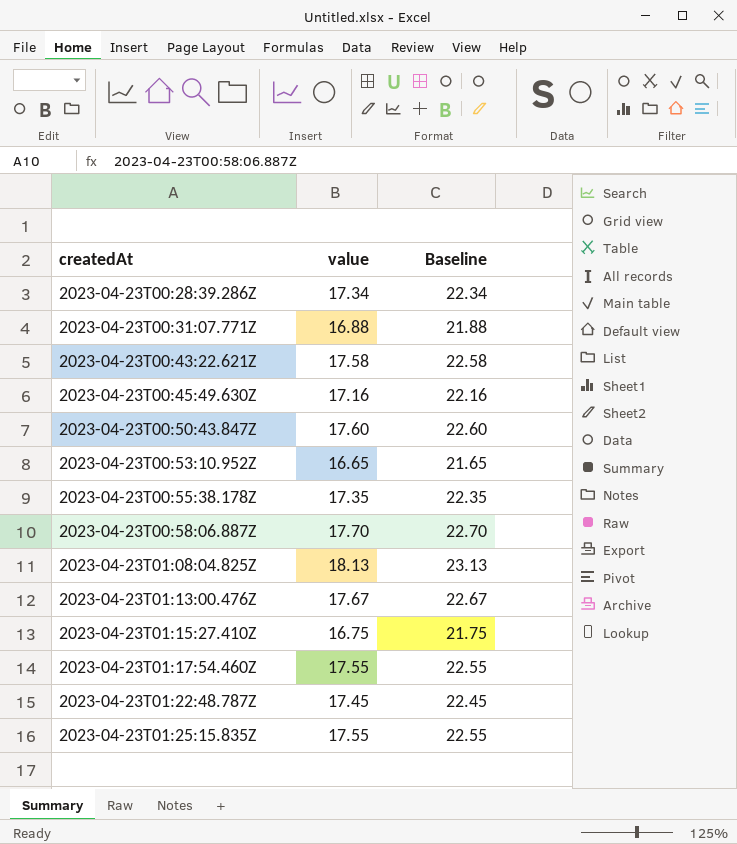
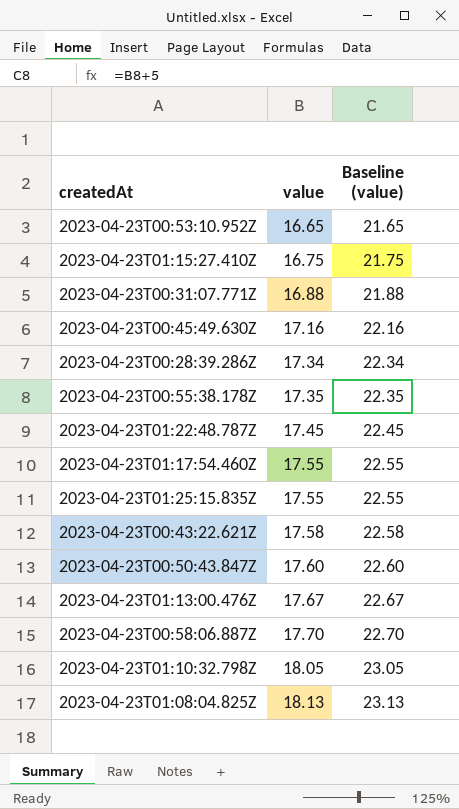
row order: createdAt ascending -> value ascending
column name: Baseline -> Baseline (value)
row 2023-04-23T01:10:32.798Z: none -> 18.05 | 23.05

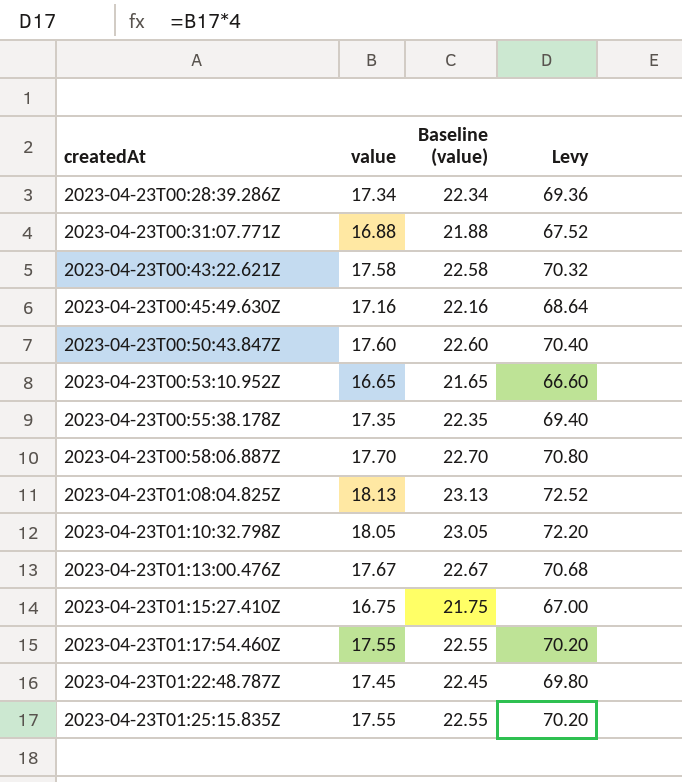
row order: value ascending -> createdAt ascending
column Levy | formula: none -> [value] * 4

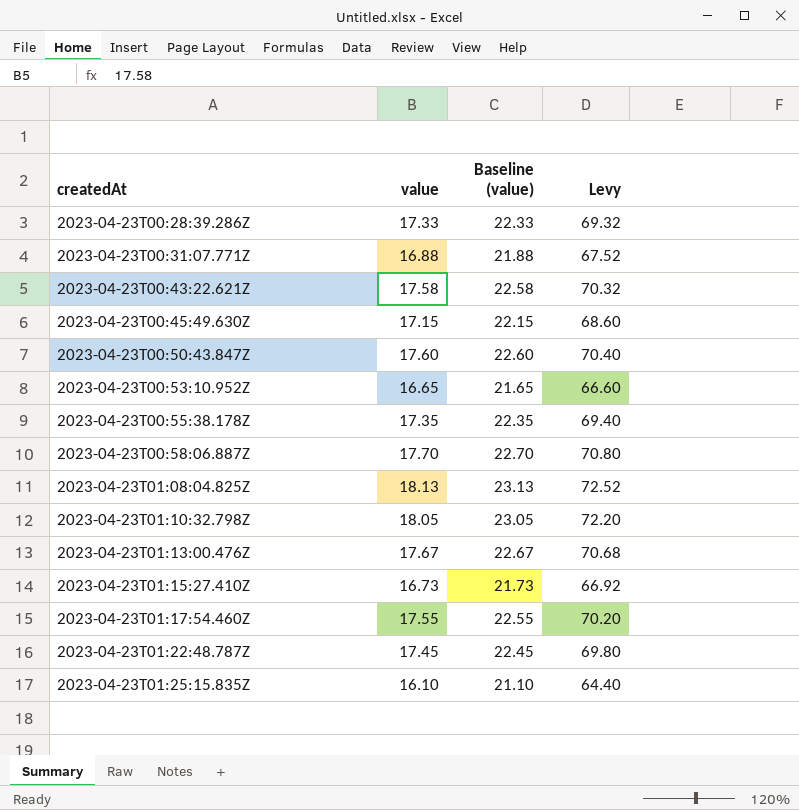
2023-04-23T00:28:39.286Z | value: 17.34 -> 17.33
2023-04-23T00:28:39.286Z | Baseline (value): 22.34 -> 22.33
2023-04-23T00:28:39.286Z | Levy: 69.36 -> 69.32
2023-04-23T00:45:49.630Z | value: 17.16 -> 17.15
2023-04-23T00:45:49.630Z | Baseline (value): 22.16 -> 22.15
2023-04-23T00:45:49.630Z | Levy: 68.64 -> 68.60
2023-04-23T01:15:27.410Z | value: 16.75 -> 16.73
2023-04-23T01:15:27.410Z | Baseline (value): 21.75 -> 21.73
2023-04-23T01:15:27.410Z | Levy: 67.00 -> 66.92
2023-04-23T01:25:15.835Z | value: 17.55 -> 16.10
2023-04-23T01:25:15.835Z | Baseline (value): 22.55 -> 21.10
2023-04-23T01:25:15.835Z | Levy: 70.20 -> 64.40

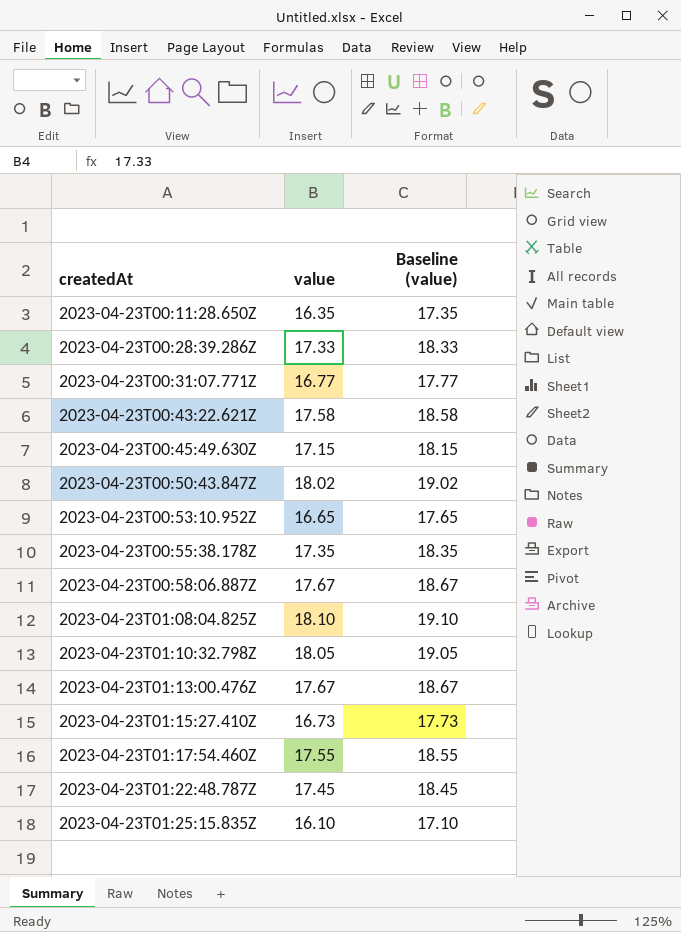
column Levy | formula: [value] * 4 -> none
column Baseline (value) | formula: [value] + 5 -> [value] + 1
row 2023-04-23T00:11:28.650Z: none -> 16.35 | 17.35
2023-04-23T00:31:07.771Z | value: 16.88 -> 16.77
2023-04-23T00:50:43.847Z | value: 17.60 -> 18.02
2023-04-23T00:58:06.887Z | value: 17.70 -> 17.67
2023-04-23T01:08:04.825Z | value: 18.13 -> 18.10

